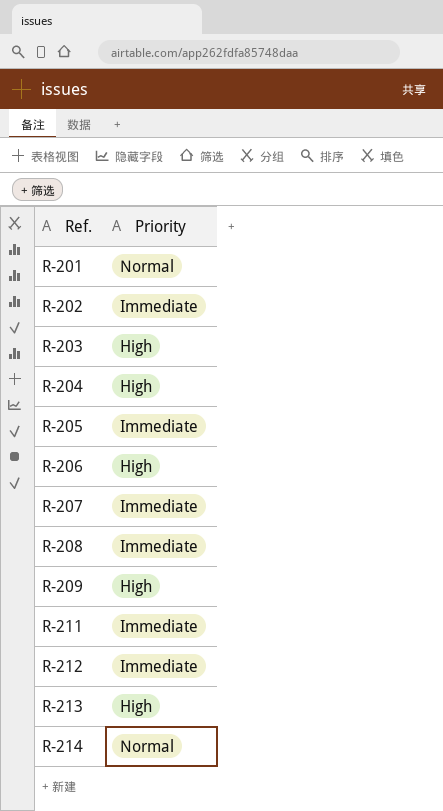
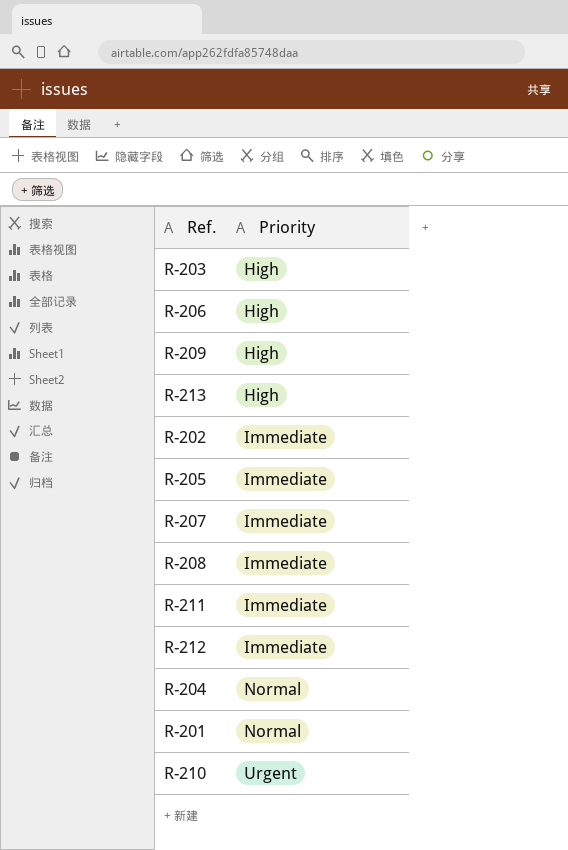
row order: Ref. ascending -> Priority ascending
row R-214: Normal -> none
R-204 | Priority: High -> Normal
row R-210: none -> Urgent

